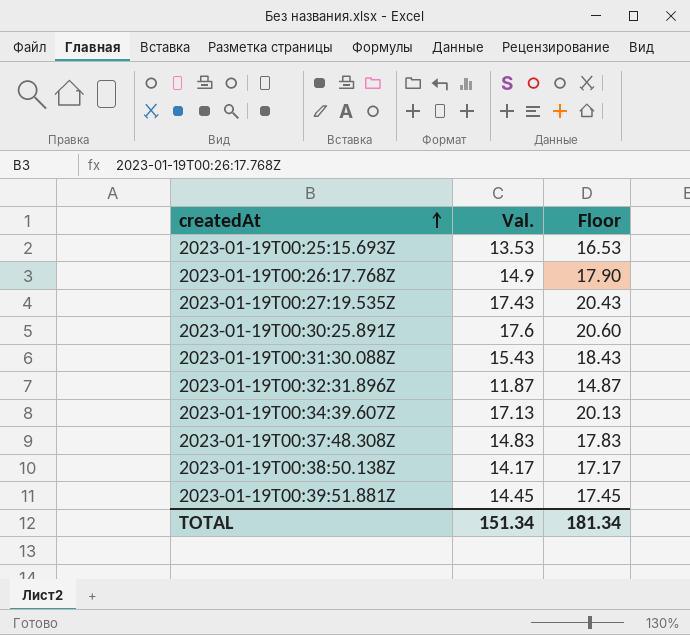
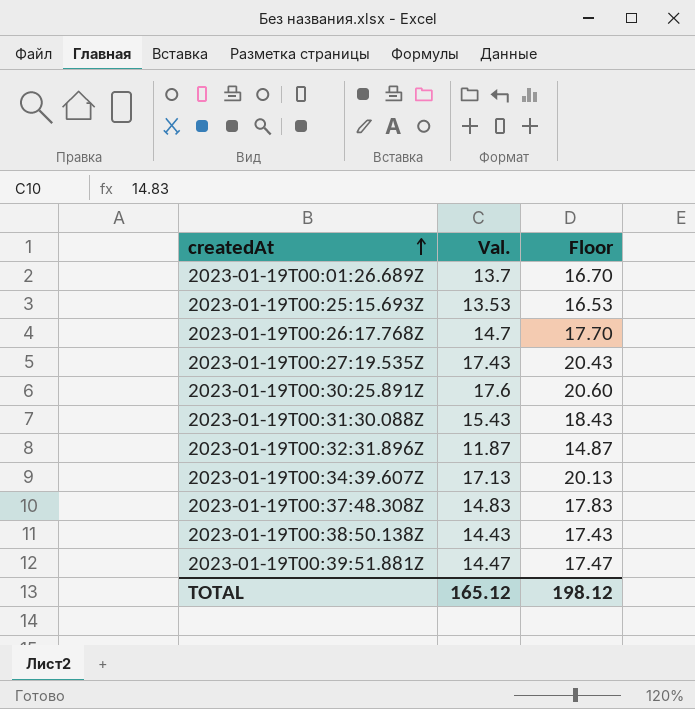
row 2023-01-19T00:01:26.689Z: none -> 13.7 | 16.70
2023-01-19T00:26:17.768Z | Val.: 14.9 -> 14.7
2023-01-19T00:26:17.768Z | Floor: 17.90 -> 17.70
2023-01-19T00:38:50.138Z | Val.: 14.17 -> 14.43
2023-01-19T00:38:50.138Z | Floor: 17.17 -> 17.43
2023-01-19T00:39:51.881Z | Val.: 14.45 -> 14.47
2023-01-19T00:39:51.881Z | Floor: 17.45 -> 17.47
TOTAL | Val.: 151.34 -> 165.12
TOTAL | Floor: 181.34 -> 198.12

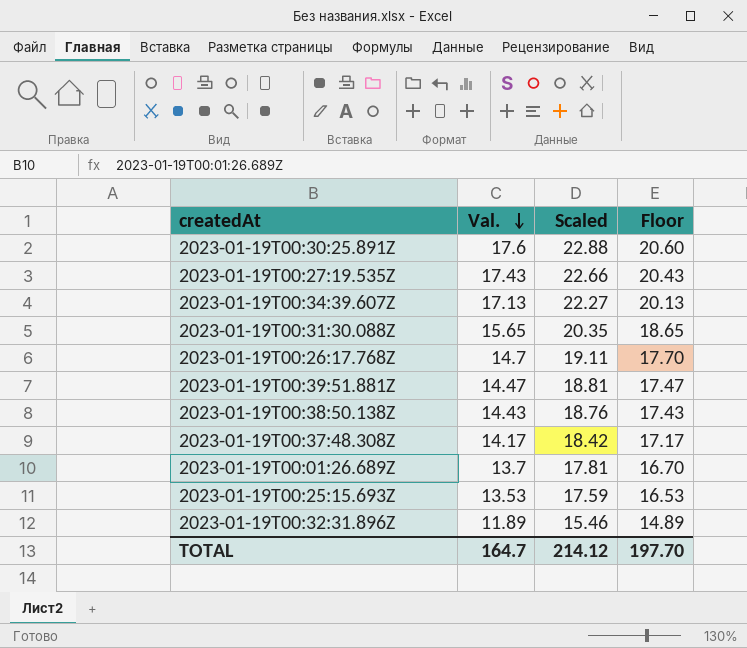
row order: createdAt ascending -> Val. descending
column Scaled | formula: none -> [Val.] * 1.3
2023-01-19T00:31:30.088Z | Val.: 15.43 -> 15.65
2023-01-19T00:31:30.088Z | Floor: 18.43 -> 18.65
2023-01-19T00:37:48.308Z | Val.: 14.83 -> 14.17
2023-01-19T00:37:48.308Z | Floor: 17.83 -> 17.17
2023-01-19T00:32:31.896Z | Val.: 11.87 -> 11.89
2023-01-19T00:32:31.896Z | Floor: 14.87 -> 14.89
TOTAL | Val.: 165.12 -> 164.7
TOTAL | Floor: 198.12 -> 197.70

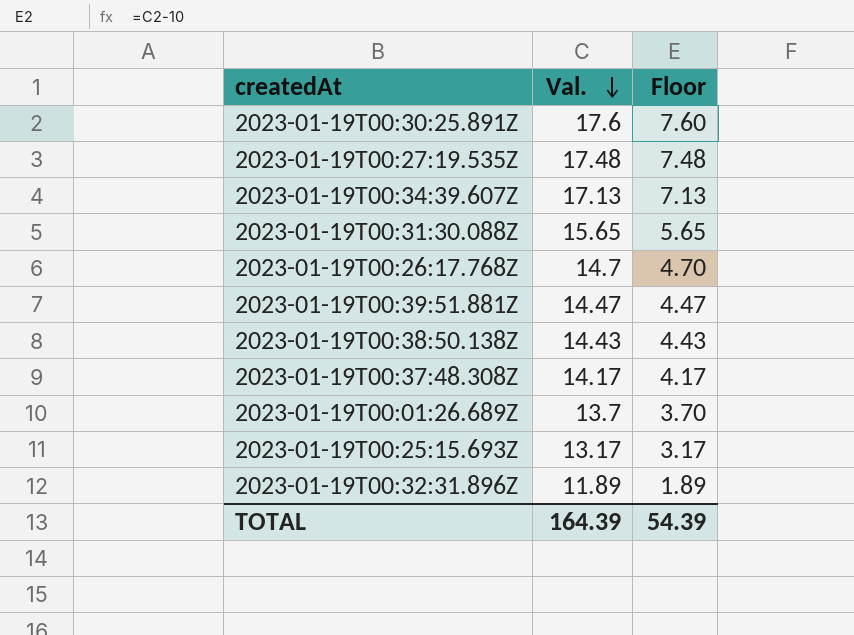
column Scaled | formula: [Val.] * 1.3 -> none
column Floor | formula: [Val.] + 3 -> [Val.] - 10
2023-01-19T00:27:19.535Z | Val.: 17.43 -> 17.48
2023-01-19T00:25:15.693Z | Val.: 13.53 -> 13.17
TOTAL | Val.: 164.7 -> 164.39
TOTAL | Floor: 197.70 -> 54.39

